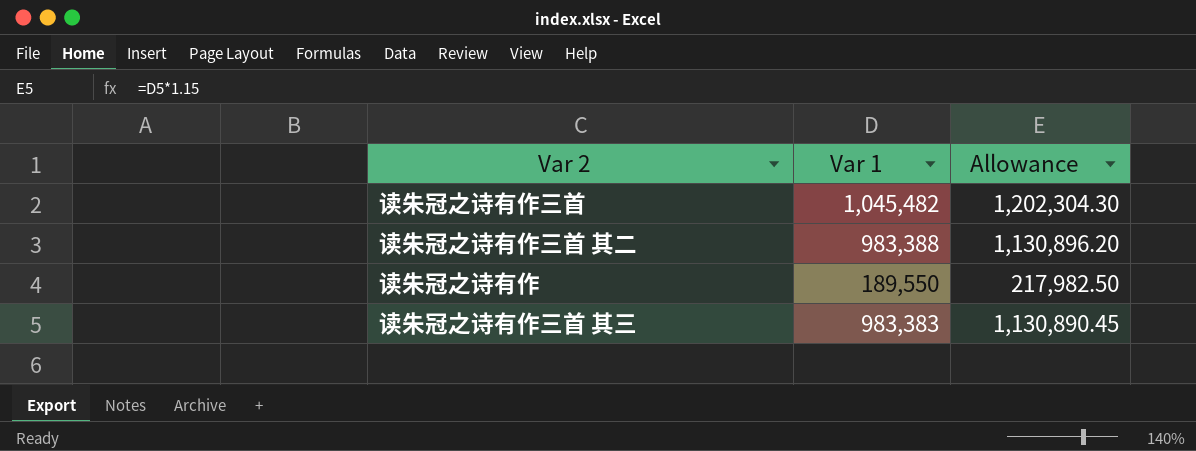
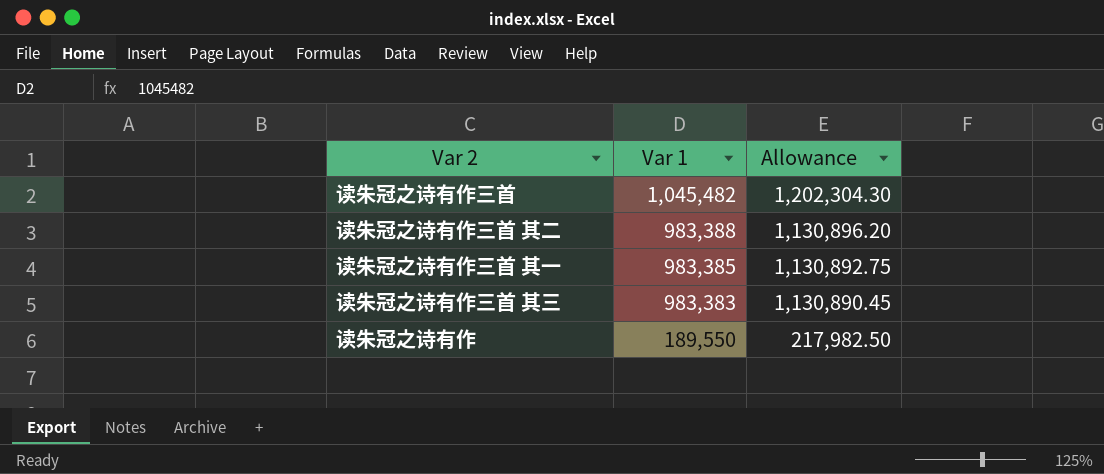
row order: none -> Var 1 descending
row 读朱冠之诗有作三首 其一: none -> 983,385 | 1,130,892.75

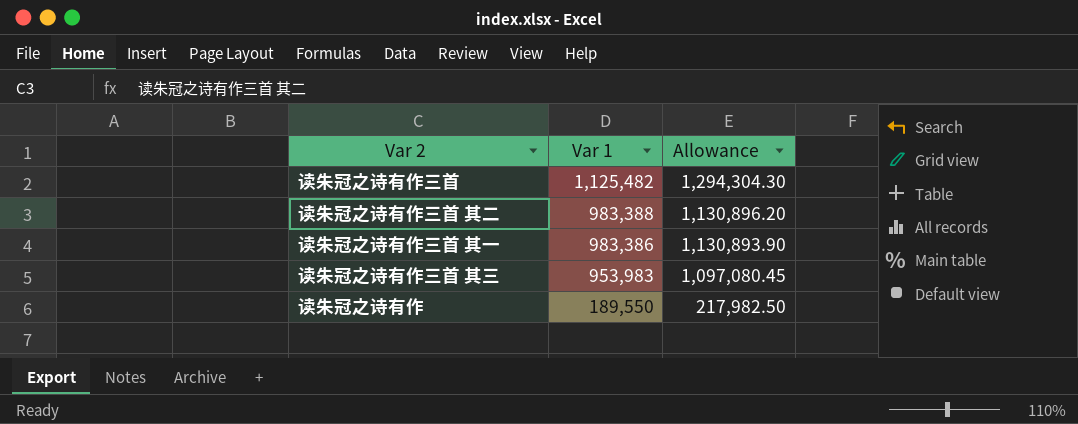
读朱冠之诗有作三首 | Var 1: 1,045,482 -> 1,125,482
读朱冠之诗有作三首 | Allowance: 1,202,304.30 -> 1,294,304.30
读朱冠之诗有作三首 其一 | Var 1: 983,385 -> 983,386
读朱冠之诗有作三首 其一 | Allowance: 1,130,892.75 -> 1,130,893.90
读朱冠之诗有作三首 其三 | Var 1: 983,383 -> 953,983
读朱冠之诗有作三首 其三 | Allowance: 1,130,890.45 -> 1,097,080.45

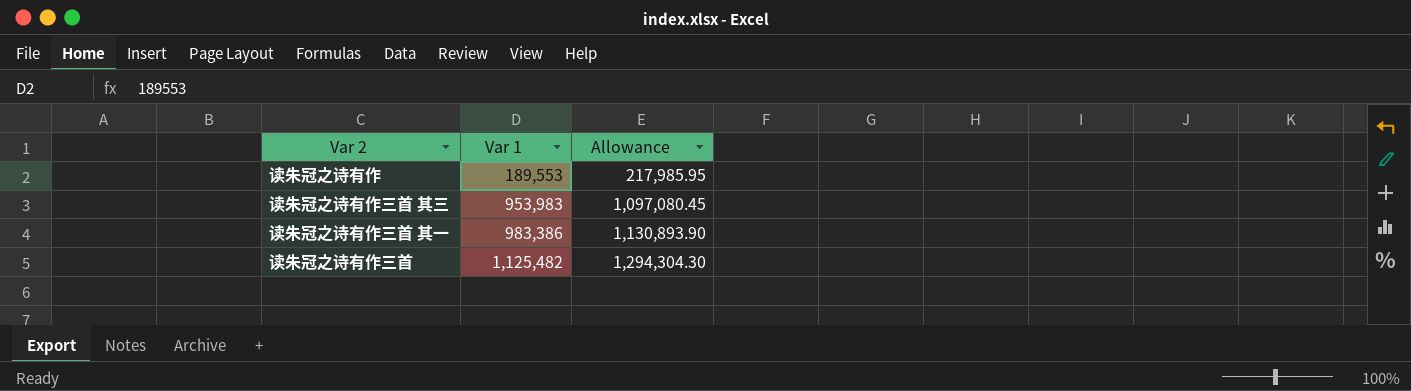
row order: Var 1 descending -> Var 1 ascending
row 读朱冠之诗有作三首 其二: 983,388 | 1,130,896.20 -> none
读朱冠之诗有作 | Var 1: 189,550 -> 189,553
读朱冠之诗有作 | Allowance: 217,982.50 -> 217,985.95

